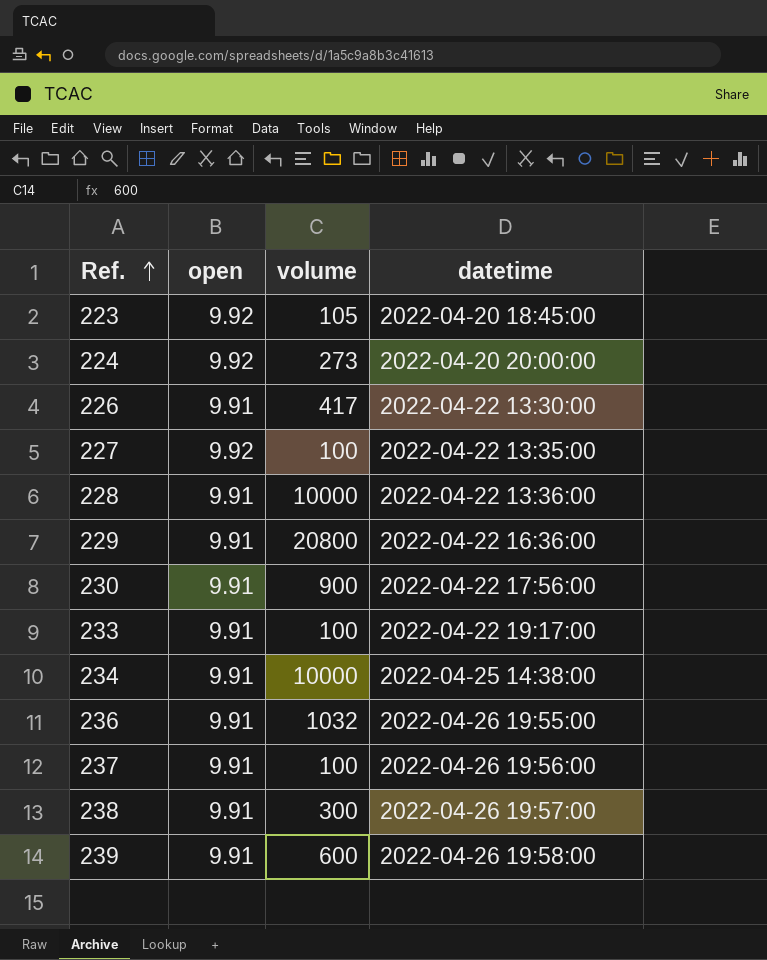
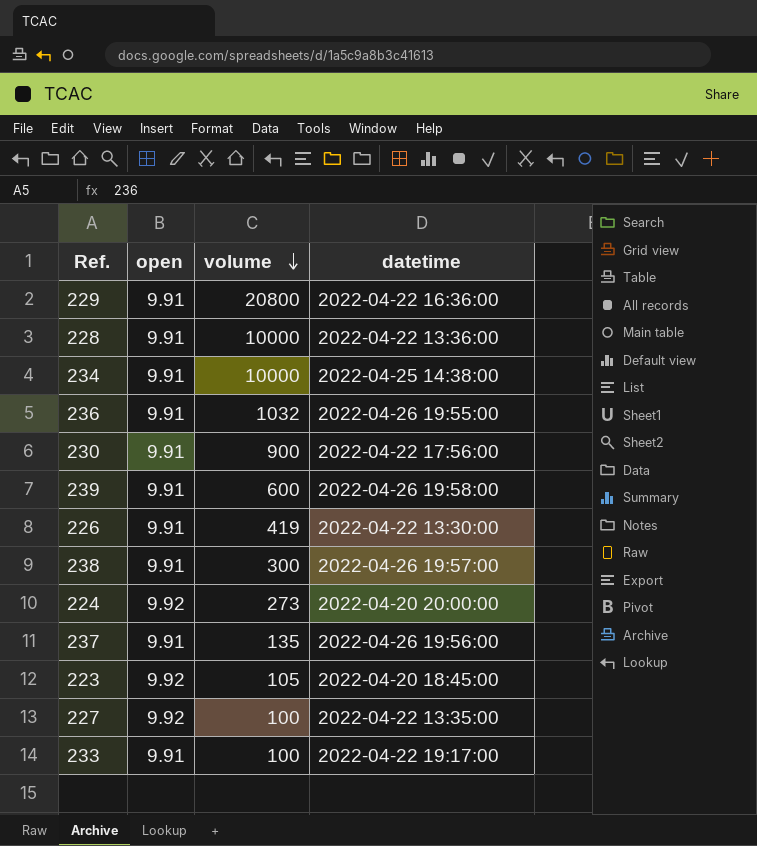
row order: Ref. ascending -> volume descending
226 | volume: 417 -> 419
237 | volume: 100 -> 135

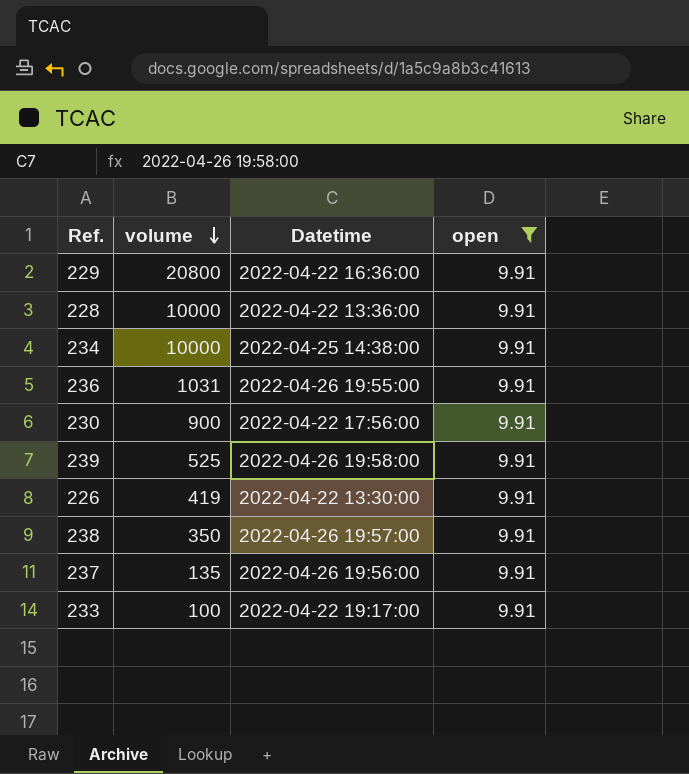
filter: none -> open = 9.91
column name: datetime -> Datetime
column open | position: 2 -> 4
236 | volume: 1032 -> 1031
239 | volume: 600 -> 525
238 | volume: 300 -> 350

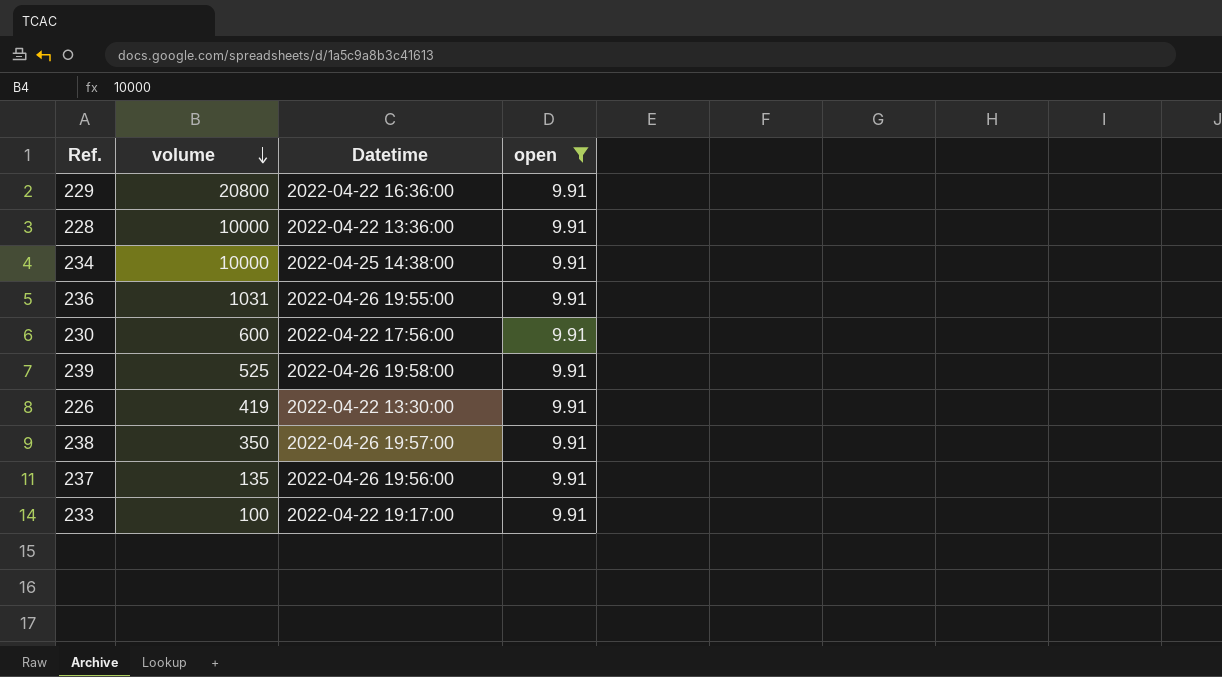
230 | volume: 900 -> 600

